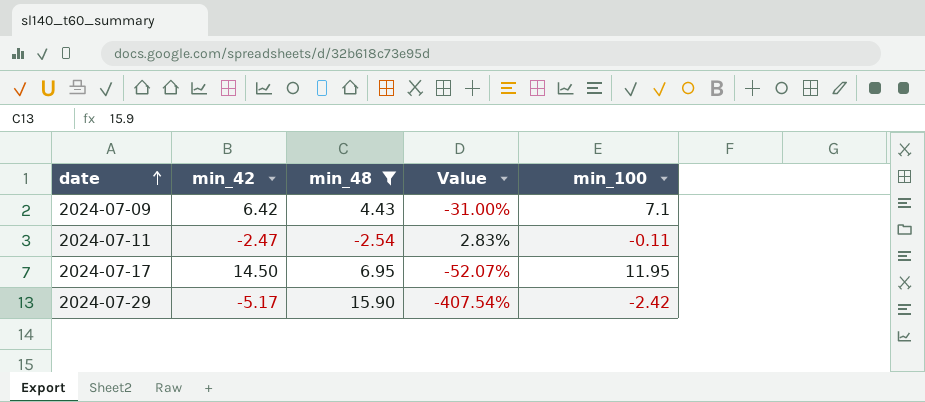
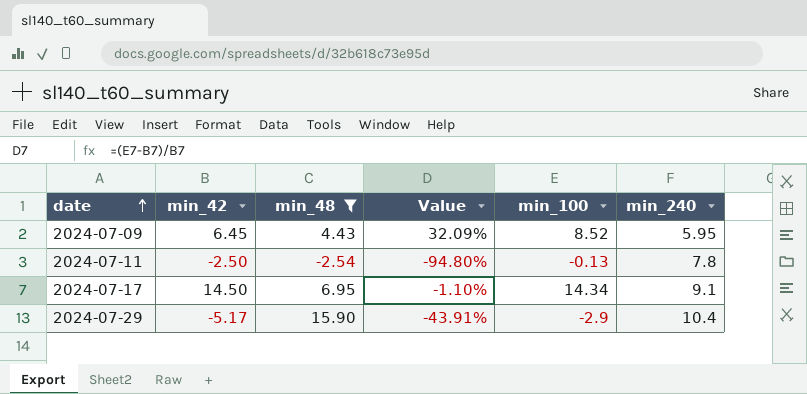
column Value | formula: ([min_48] - [min_42]) / [min_42] -> ([min_100] - [min_42]) / [min_42]
column min_240 | position: none -> 6
2024-07-09 | min_42: 6.42 -> 6.45
2024-07-09 | min_100: 7.1 -> 8.52
2024-07-11 | min_42: -2.47 -> -2.50
2024-07-11 | min_100: -0.11 -> -0.13
2024-07-17 | min_100: 11.95 -> 14.34
2024-07-29 | min_100: -2.42 -> -2.9

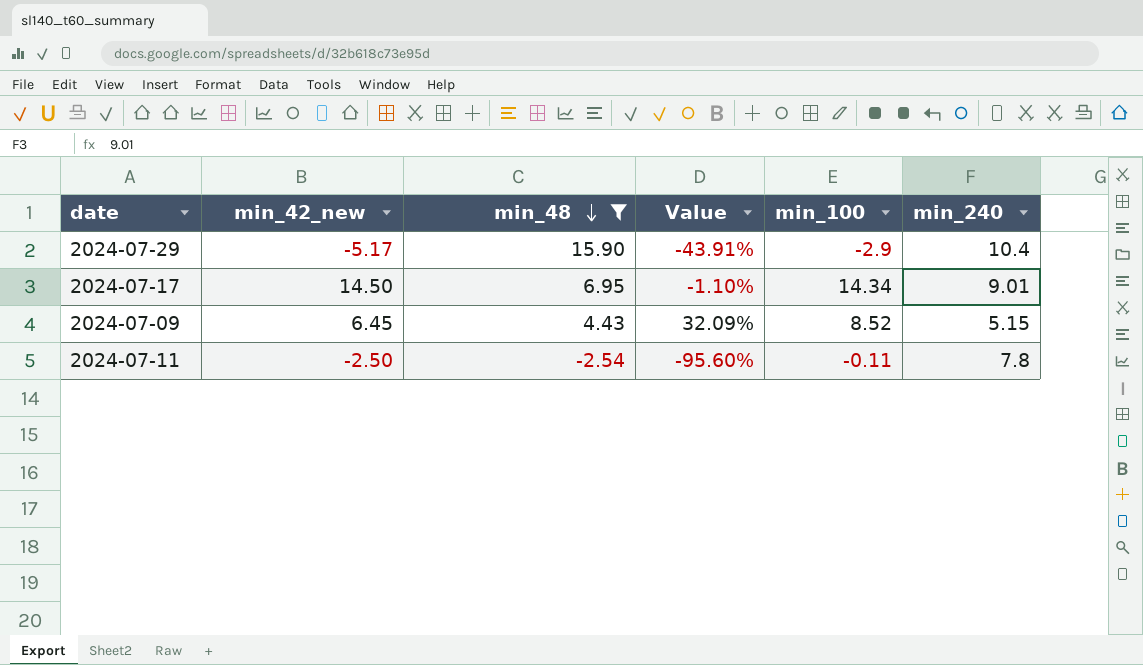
row order: date ascending -> min_48 descending
column name: min_42 -> min_42_new
2024-07-17 | min_240: 9.1 -> 9.01
2024-07-09 | min_240: 5.95 -> 5.15
2024-07-11 | Value: -94.80% -> -95.60%
2024-07-11 | min_100: -0.13 -> -0.11

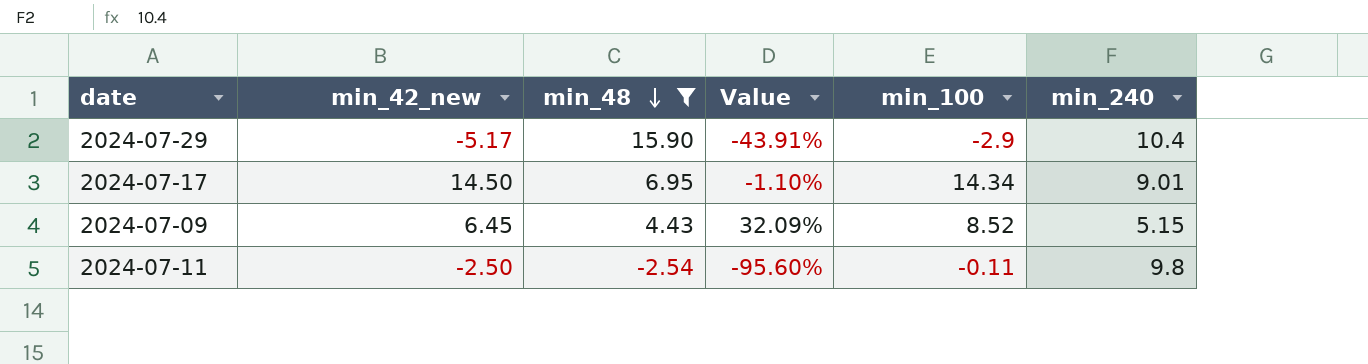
2024-07-11 | min_240: 7.8 -> 9.8

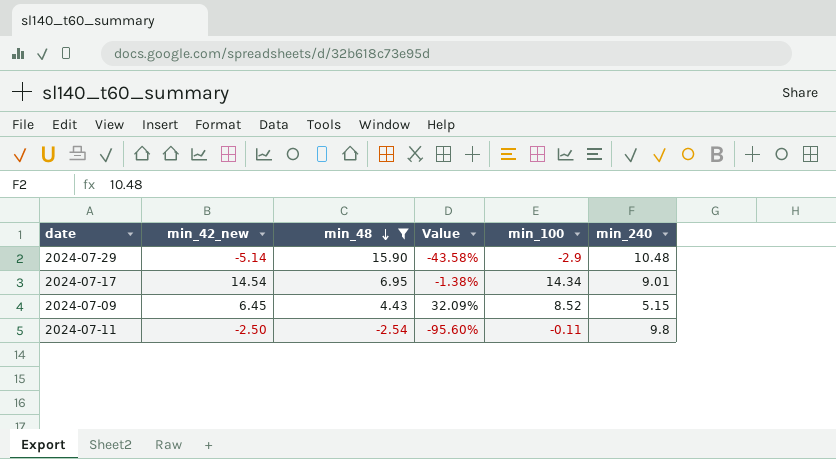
2024-07-29 | min_42_new: -5.17 -> -5.14
2024-07-29 | Value: -43.91% -> -43.58%
2024-07-29 | min_240: 10.4 -> 10.48
2024-07-17 | min_42_new: 14.50 -> 14.54
2024-07-17 | Value: -1.10% -> -1.38%

